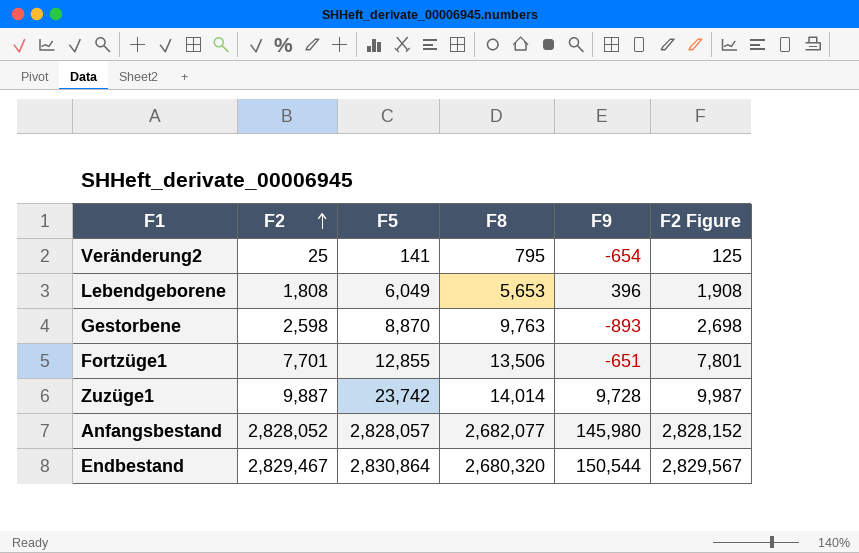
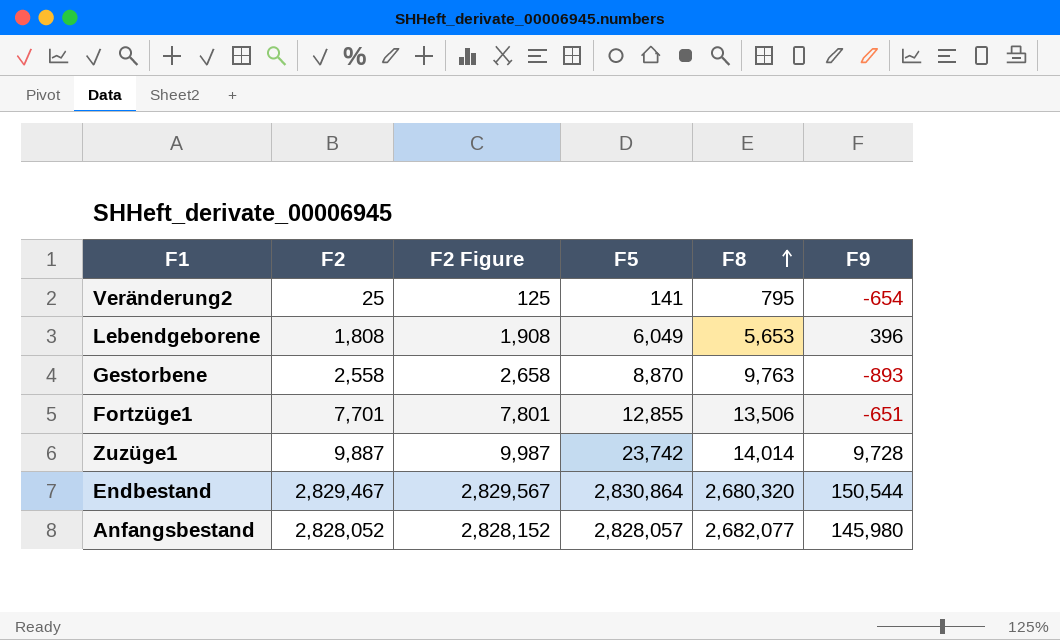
row order: F2 ascending -> F8 ascending
column F2 Figure | position: 6 -> 3
Gestorbene | F2: 2,598 -> 2,558
Gestorbene | F2 Figure: 2,698 -> 2,658

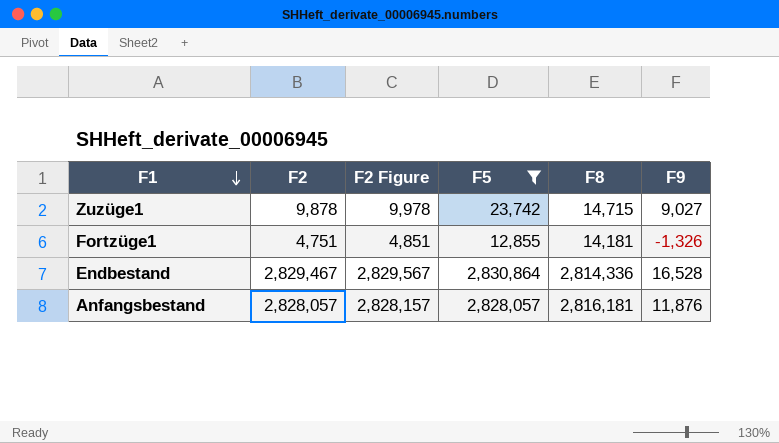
filter: none -> F5 >= 12,855
row order: F8 ascending -> F1 descending
Zuzüge1 | F2: 9,887 -> 9,878
Zuzüge1 | F2 Figure: 9,987 -> 9,978
Zuzüge1 | F8: 14,014 -> 14,715
Zuzüge1 | F9: 9,728 -> 9,027
Fortzüge1 | F2: 7,701 -> 4,751
Fortzüge1 | F2 Figure: 7,801 -> 4,851
Fortzüge1 | F8: 13,506 -> 14,181
Fortzüge1 | F9: -651 -> -1,326
Endbestand | F8: 2,680,320 -> 2,814,336
Endbestand | F9: 150,544 -> 16,528
Anfangsbestand | F2: 2,828,052 -> 2,828,057
Anfangsbestand | F2 Figure: 2,828,152 -> 2,828,157
Anfangsbestand | F8: 2,682,077 -> 2,816,181
Anfangsbestand | F9: 145,980 -> 11,876

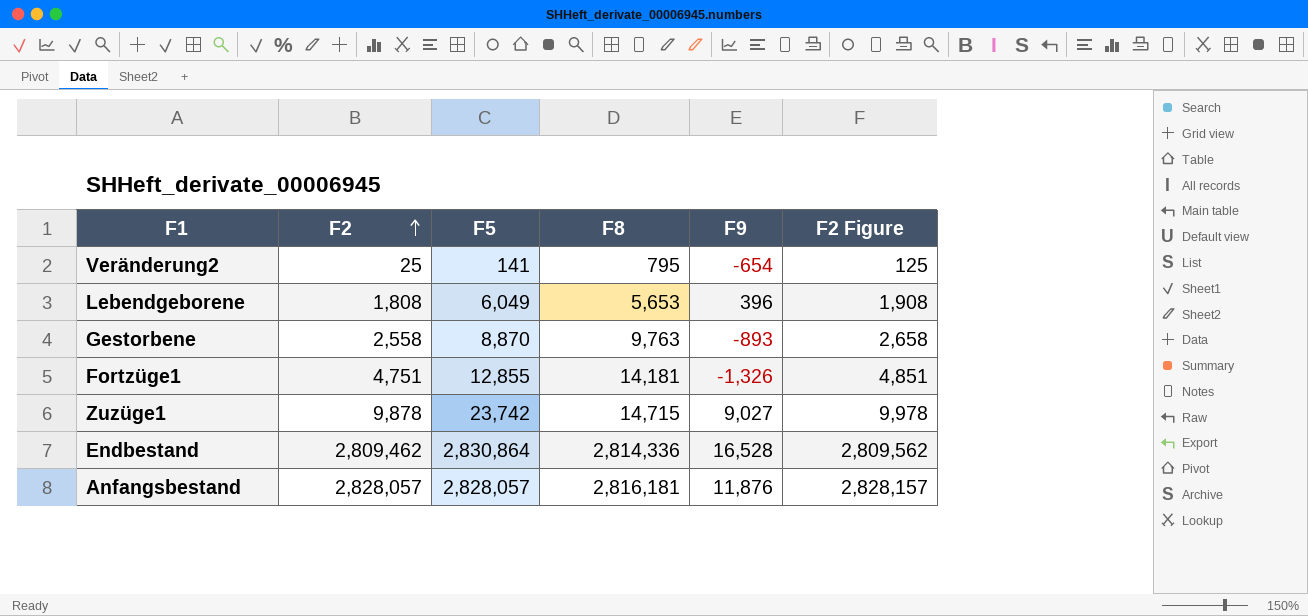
filter: F5 >= 12,855 -> none
row order: F1 descending -> F2 ascending
column F2 Figure | position: 3 -> 6
Endbestand | F2: 2,829,467 -> 2,809,462
Endbestand | F2 Figure: 2,829,567 -> 2,809,562

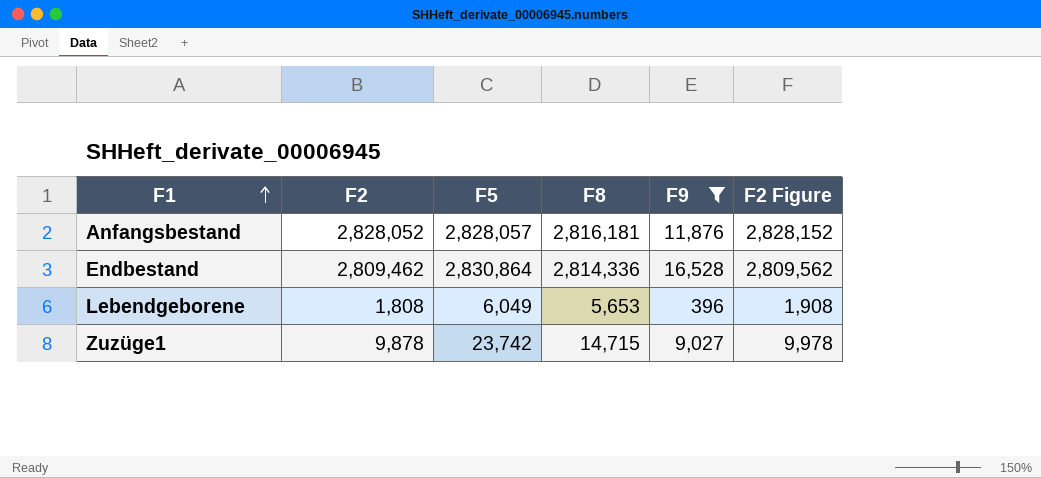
filter: none -> F9 >= 396
row order: F2 ascending -> F1 ascending
Anfangsbestand | F2: 2,828,057 -> 2,828,052
Anfangsbestand | F2 Figure: 2,828,157 -> 2,828,152

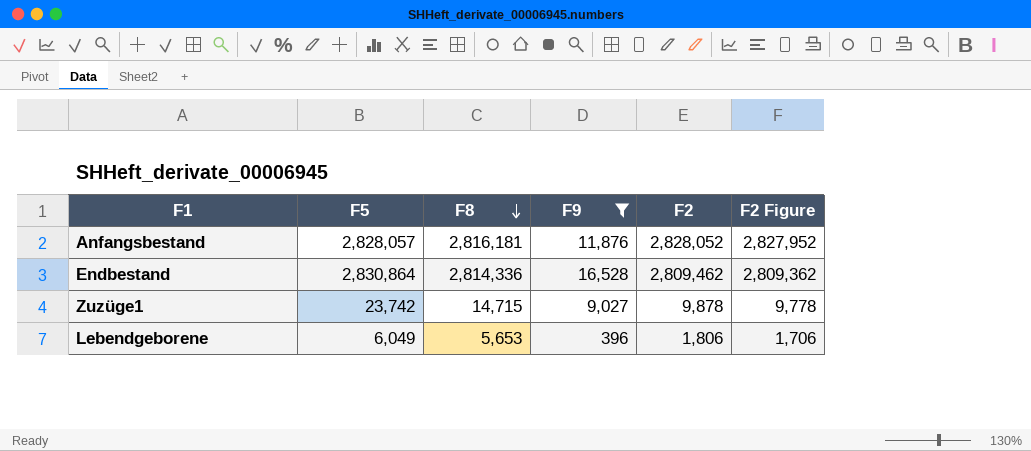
row order: F1 ascending -> F8 descending
column F2 | position: 2 -> 5
column F2 Figure | formula: [F2] + 100 -> [F2] - 100
Lebendgeborene | F2: 1,808 -> 1,806

